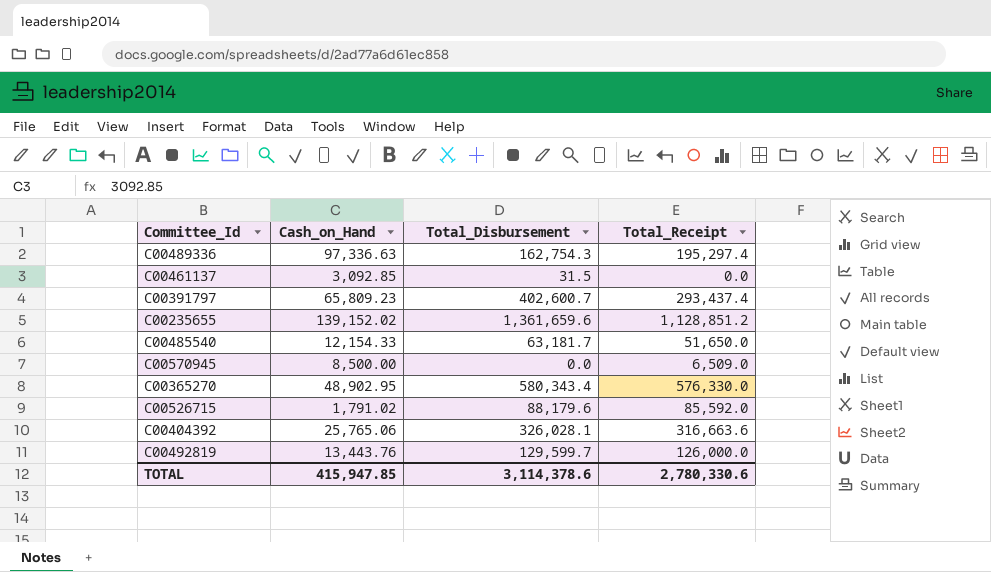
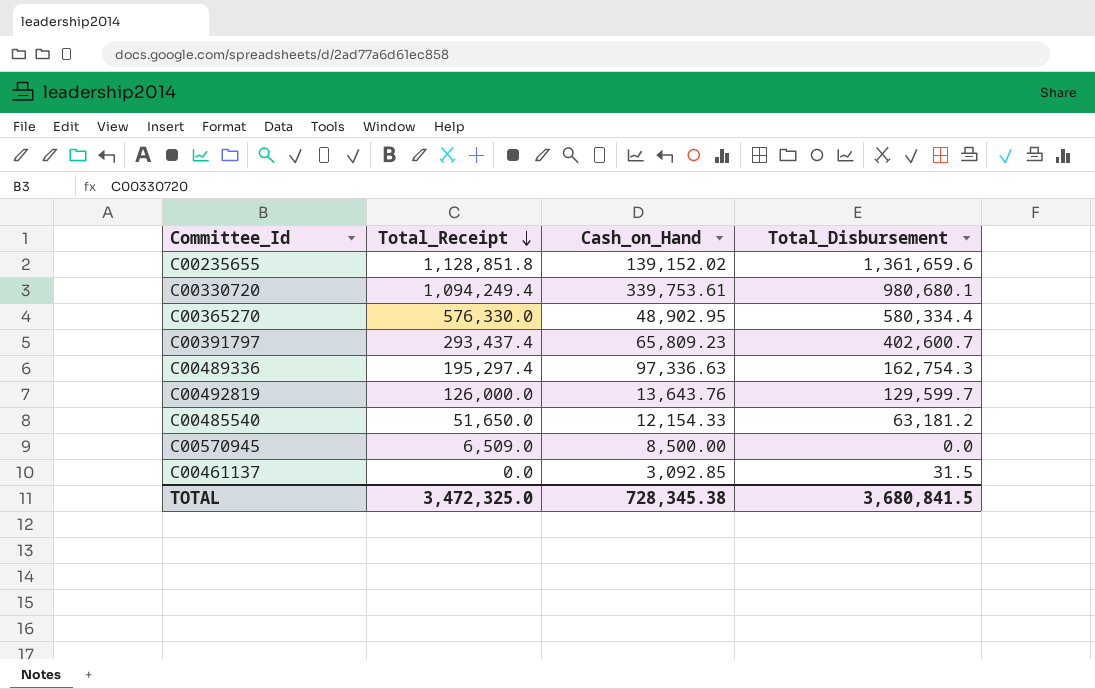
row order: none -> Total_Receipt descending
column Total_Receipt | position: 4 -> 2
row C00526715: 1,791.02 | 88,179.6 | 85,592.0 -> none
row C00404392: 25,765.06 | 326,028.1 | 316,663.6 -> none
C00235655 | Total_Receipt: 1,128,851.2 -> 1,128,851.8
row C00330720: none -> 1,094,249.4 | 339,753.61 | 980,680.1
C00365270 | Total_Disbursement: 580,343.4 -> 580,334.4
C00492819 | Cash_on_Hand: 13,443.76 -> 13,643.76
C00485540 | Total_Disbursement: 63,181.7 -> 63,181.2
TOTAL | Total_Receipt: 2,780,330.6 -> 3,472,325.0
TOTAL | Cash_on_Hand: 415,947.85 -> 728,345.38
TOTAL | Total_Disbursement: 3,114,378.6 -> 3,680,841.5

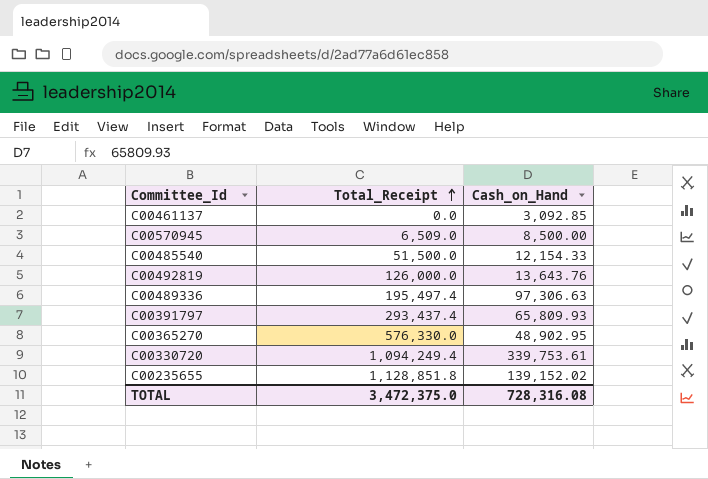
row order: Total_Receipt descending -> Total_Receipt ascending
column Total_Disbursement | position: 4 -> none
C00485540 | Total_Receipt: 51,650.0 -> 51,500.0
C00489336 | Total_Receipt: 195,297.4 -> 195,497.4
C00489336 | Cash_on_Hand: 97,336.63 -> 97,306.63
C00391797 | Cash_on_Hand: 65,809.23 -> 65,809.93
TOTAL | Total_Receipt: 3,472,325.0 -> 3,472,375.0
TOTAL | Cash_on_Hand: 728,345.38 -> 728,316.08

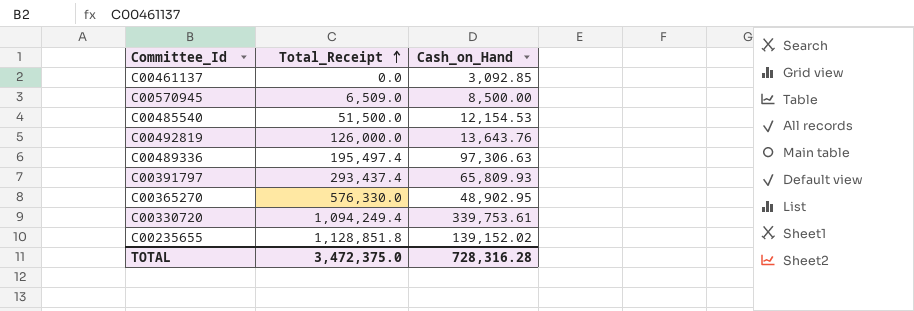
C00485540 | Cash_on_Hand: 12,154.33 -> 12,154.53
TOTAL | Cash_on_Hand: 728,316.08 -> 728,316.28

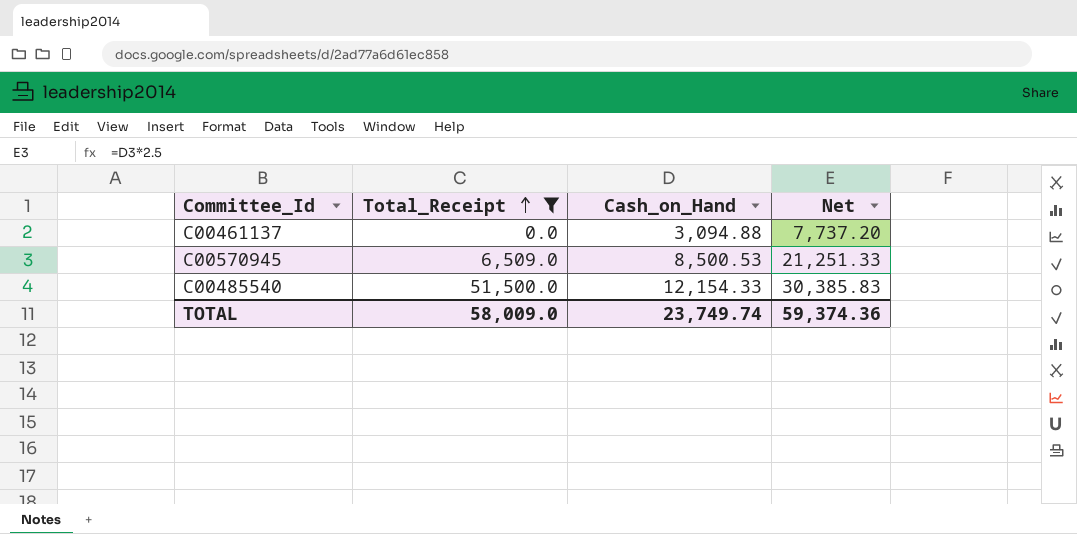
filter: none -> Total_Receipt <= 51,500.0
column Net | formula: none -> [Cash_on_Hand] * 2.5
C00461137 | Cash_on_Hand: 3,092.85 -> 3,094.88
C00570945 | Cash_on_Hand: 8,500.00 -> 8,500.53
C00485540 | Cash_on_Hand: 12,154.53 -> 12,154.33
TOTAL | Total_Receipt: 3,472,375.0 -> 58,009.0
TOTAL | Cash_on_Hand: 728,316.28 -> 23,749.74

